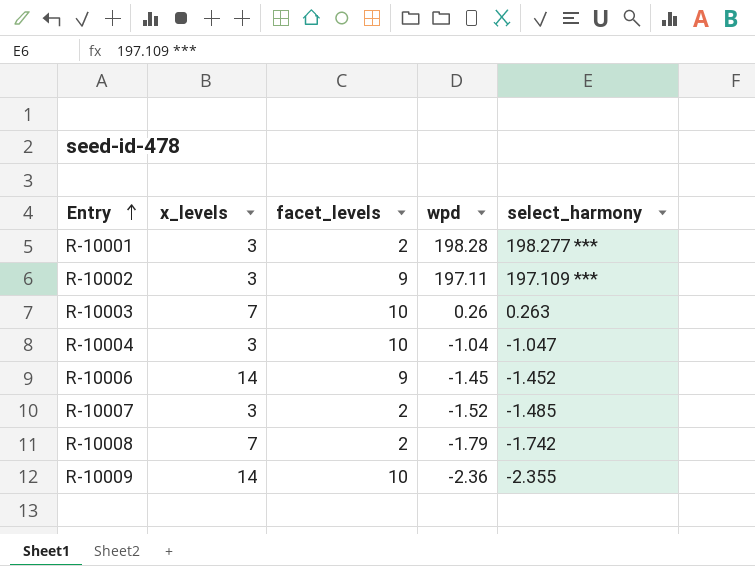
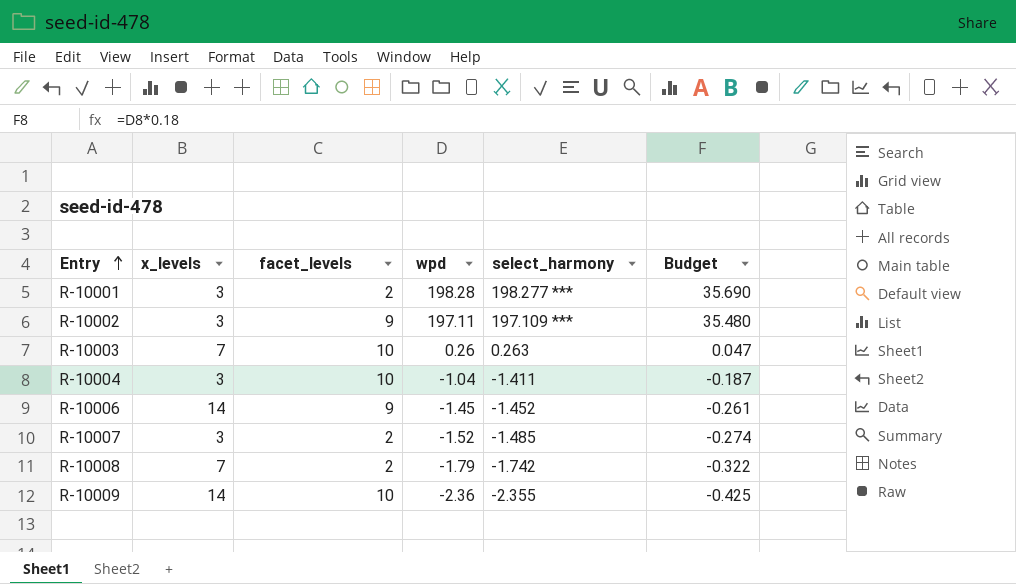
column Budget | formula: none -> [wpd] * 0.18
R-10004 | select_harmony: -1.047 -> -1.411

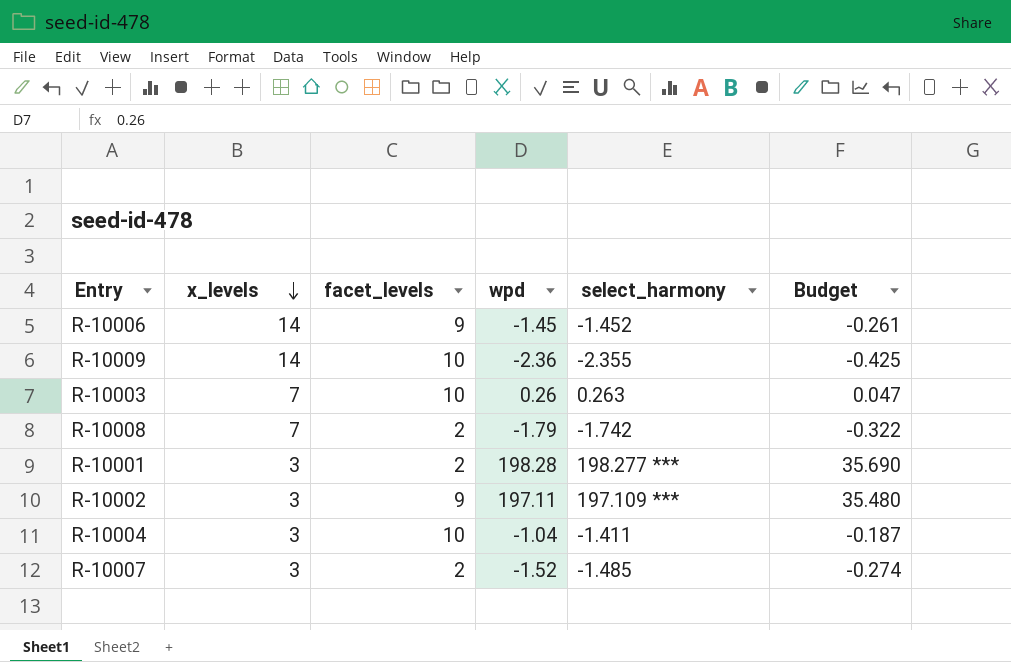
row order: Entry ascending -> x_levels descending

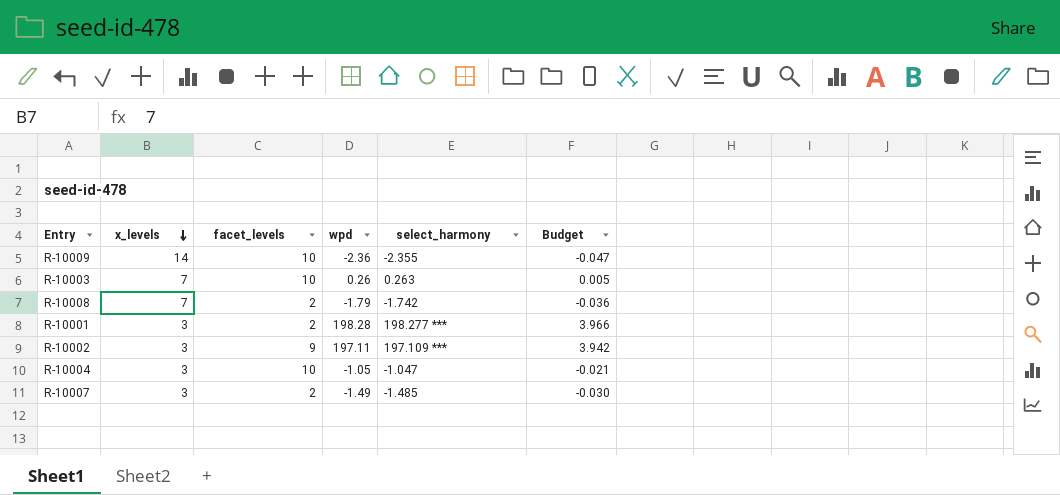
column Budget | formula: [wpd] * 0.18 -> [wpd] * 0.02
row R-10006: 14 | 9 | -1.45 | -1.452 | -0.261 -> none
R-10004 | wpd: -1.04 -> -1.05
R-10004 | select_harmony: -1.411 -> -1.047
R-10007 | wpd: -1.52 -> -1.49

